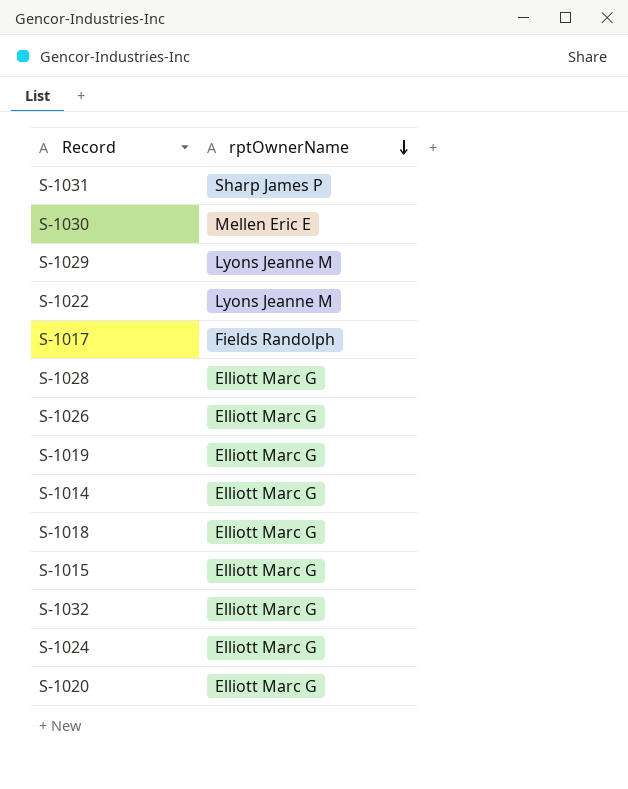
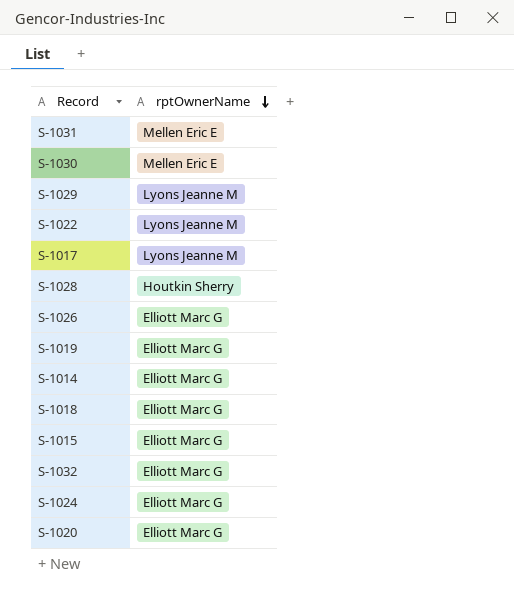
S-1031 | rptOwnerName: Sharp James P -> Mellen Eric E
S-1017 | rptOwnerName: Fields Randolph -> Lyons Jeanne M
S-1028 | rptOwnerName: Elliott Marc G -> Houtkin Sherry

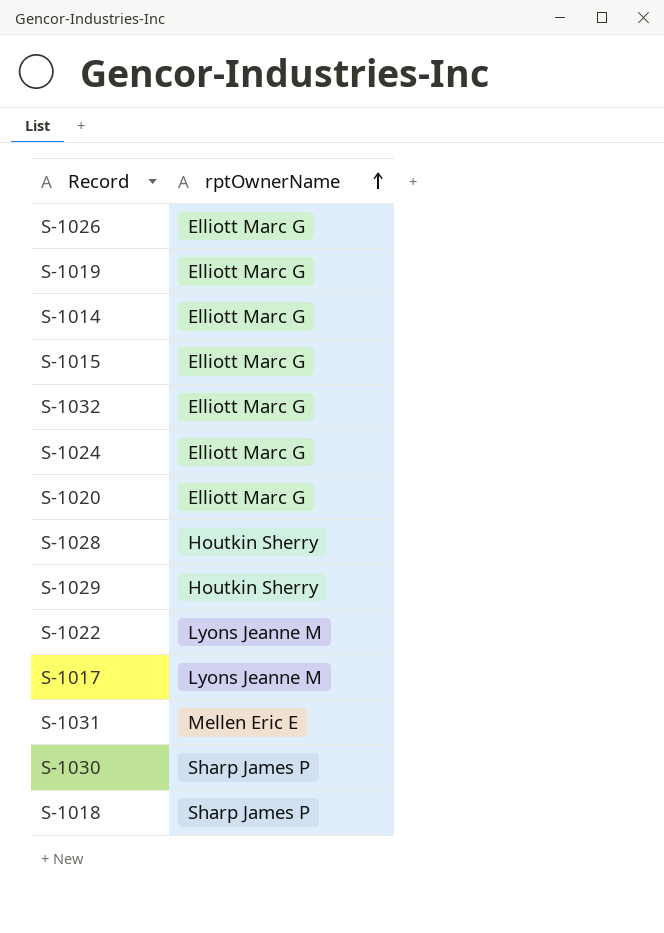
row order: rptOwnerName descending -> rptOwnerName ascending
S-1029 | rptOwnerName: Lyons Jeanne M -> Houtkin Sherry
S-1030 | rptOwnerName: Mellen Eric E -> Sharp James P
S-1018 | rptOwnerName: Elliott Marc G -> Sharp James P

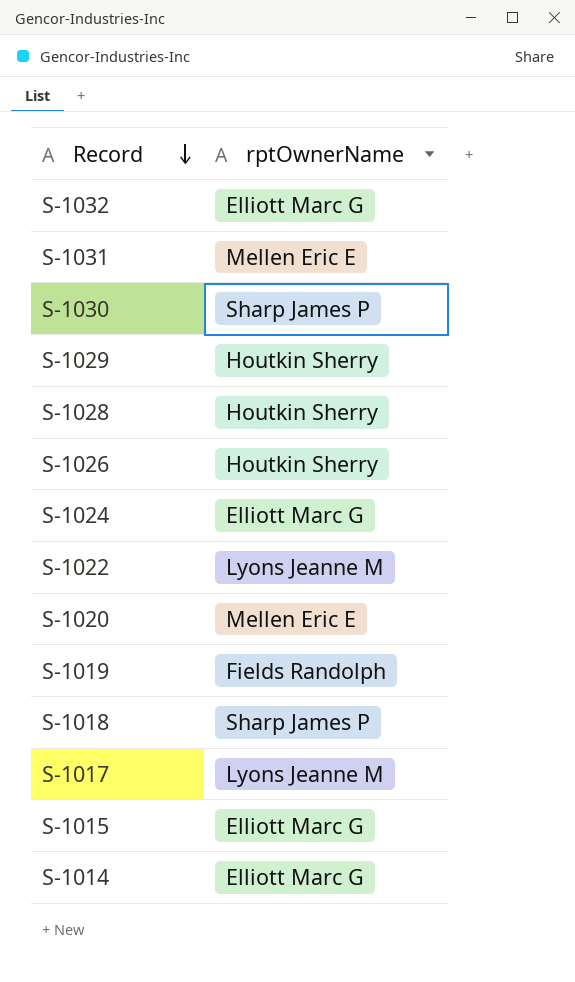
row order: rptOwnerName ascending -> Record descending
S-1026 | rptOwnerName: Elliott Marc G -> Houtkin Sherry
S-1020 | rptOwnerName: Elliott Marc G -> Mellen Eric E
S-1019 | rptOwnerName: Elliott Marc G -> Fields Randolph

